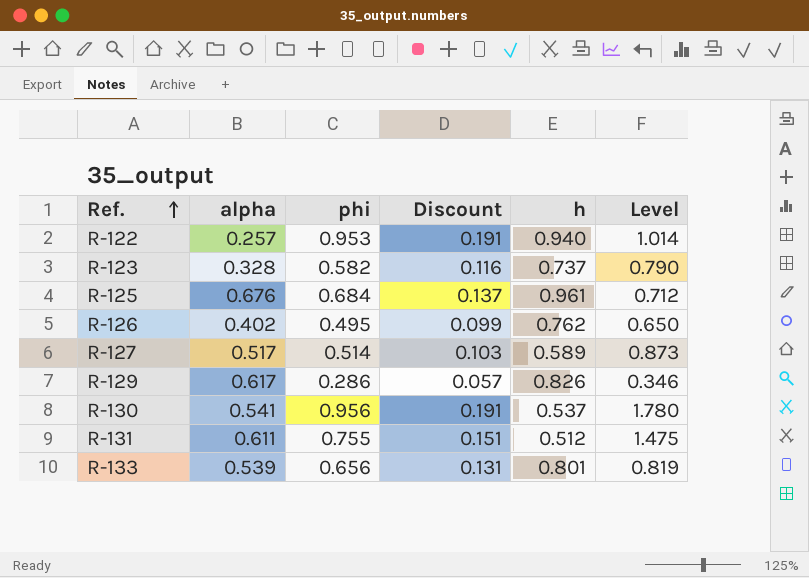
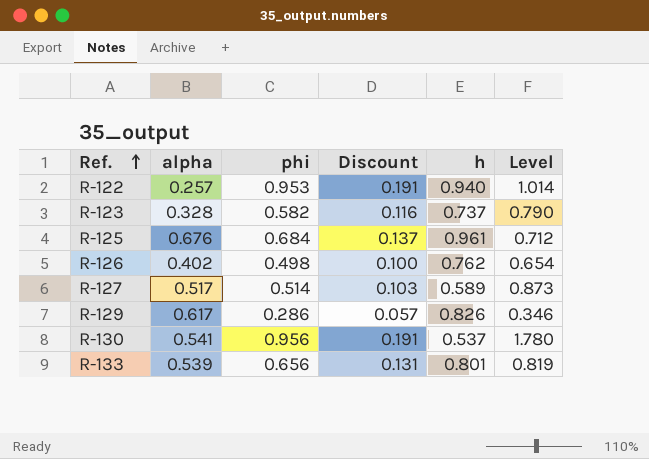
row R-131: 0.611 | 0.755 | 0.151 | 0.512 | 1.475 -> none
R-126 | phi: 0.495 -> 0.498
R-126 | Discount: 0.099 -> 0.100
R-126 | Level: 0.650 -> 0.654

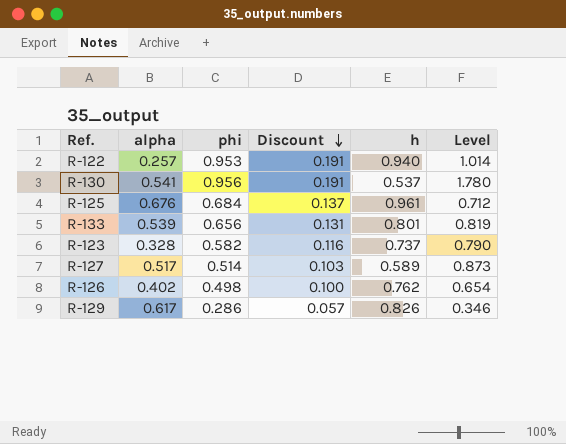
row order: Ref. ascending -> Discount descending

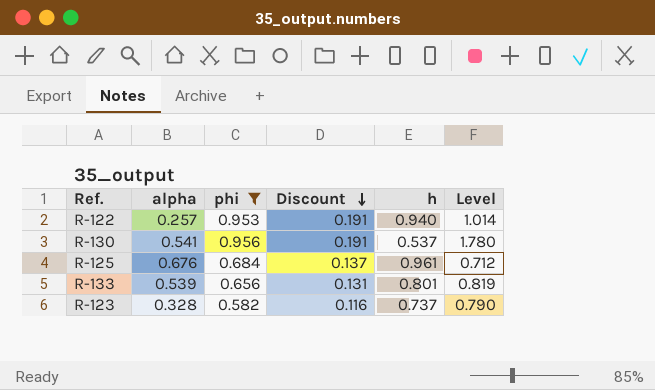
filter: none -> phi >= 0.582

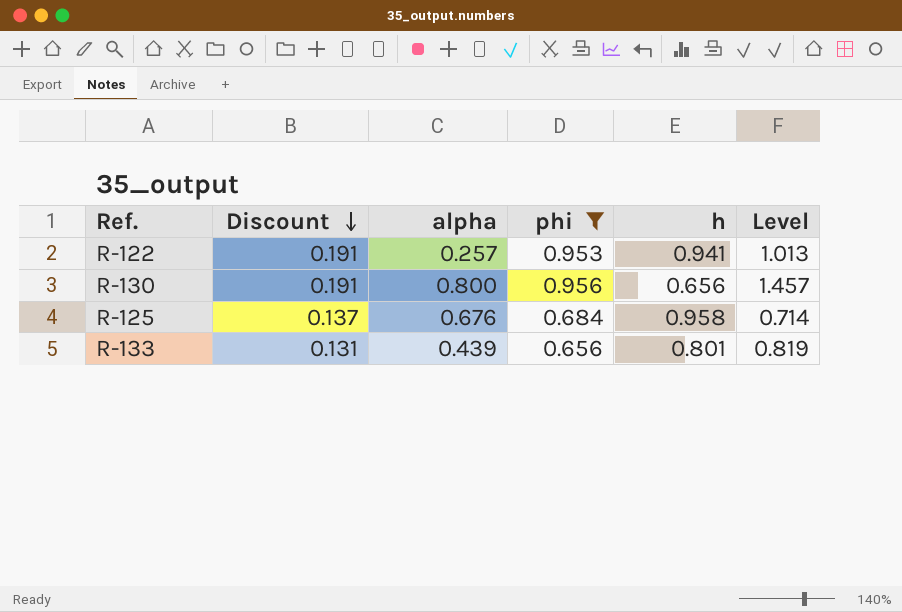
column Discount | position: 4 -> 2
row R-123: 0.328 | 0.582 | 0.116 | 0.737 | 0.790 -> none
R-122 | h: 0.940 -> 0.941
R-122 | Level: 1.014 -> 1.013
R-130 | alpha: 0.541 -> 0.800
R-130 | h: 0.537 -> 0.656
R-130 | Level: 1.780 -> 1.457
R-125 | h: 0.961 -> 0.958
R-125 | Level: 0.712 -> 0.714
R-133 | alpha: 0.539 -> 0.439

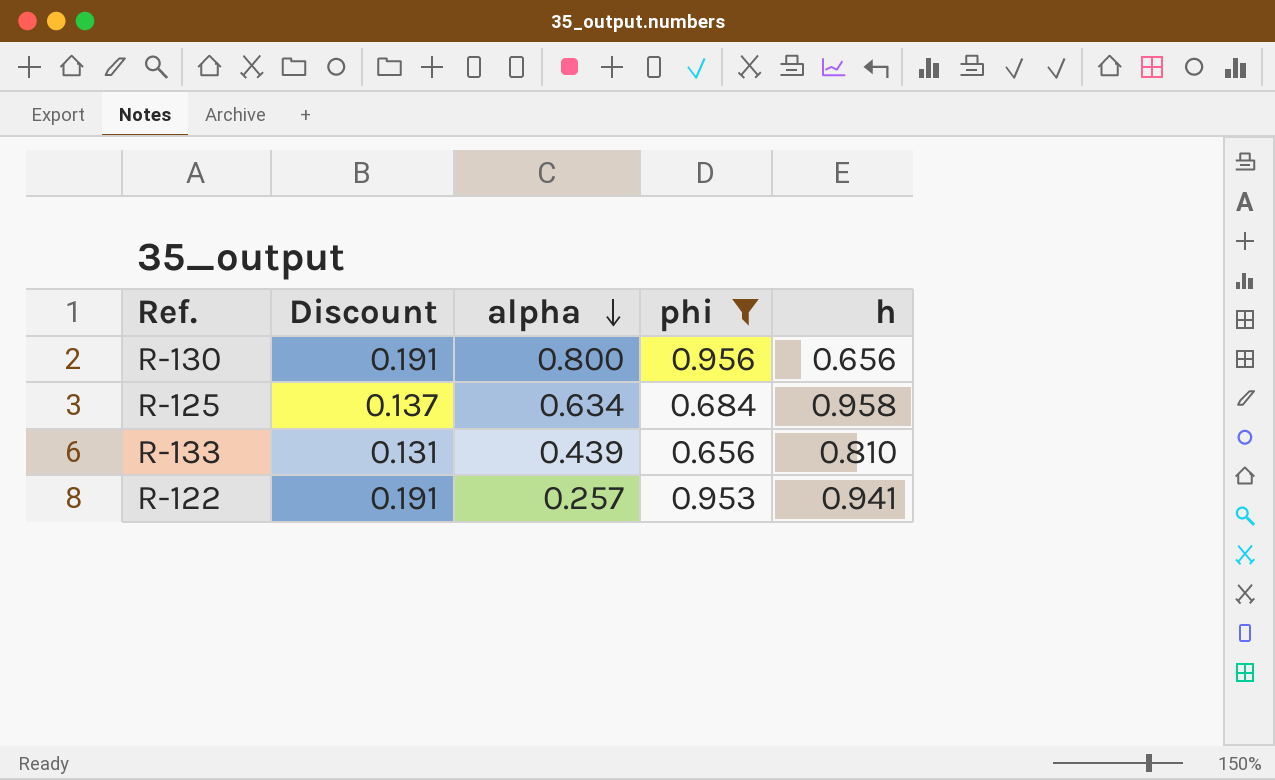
row order: Discount descending -> alpha descending
column Level | formula: [phi] / [h] -> none
R-125 | alpha: 0.676 -> 0.634
R-133 | h: 0.801 -> 0.810

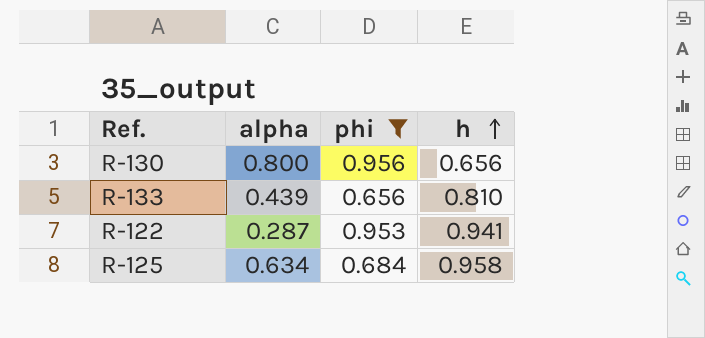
row order: alpha descending -> h ascending
column Discount | formula: [phi] * 0.2 -> none
R-122 | alpha: 0.257 -> 0.287

